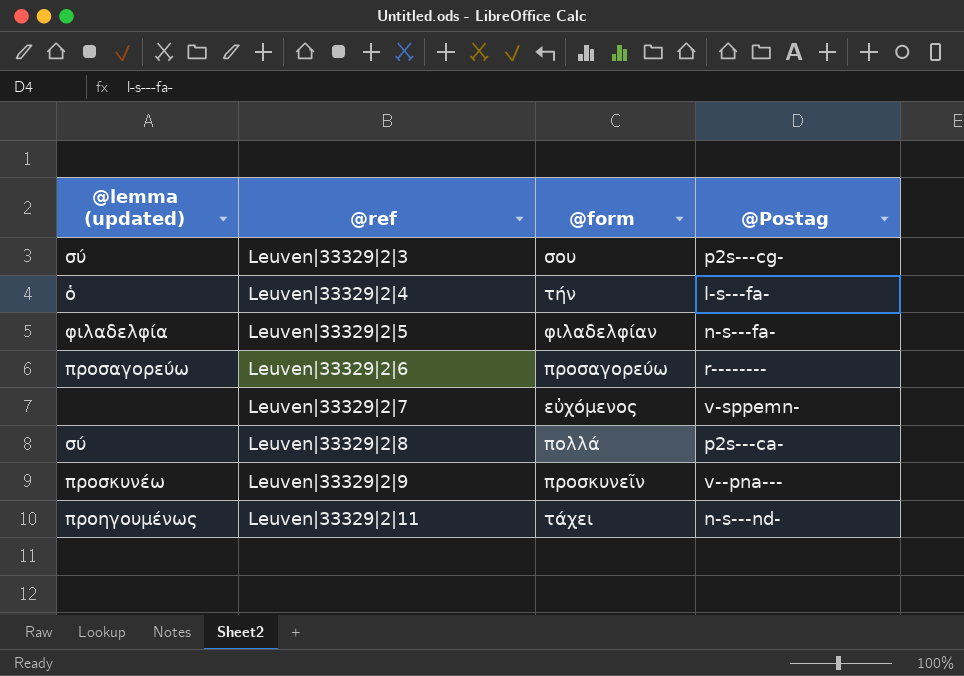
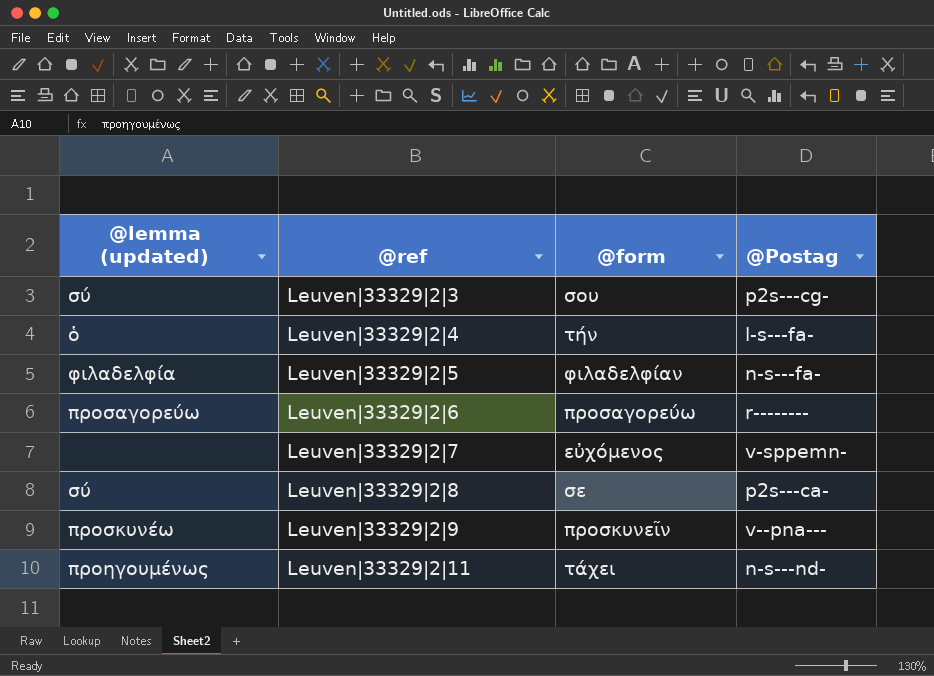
Leuven|33329|2|8 | @form: πολλά -> σε

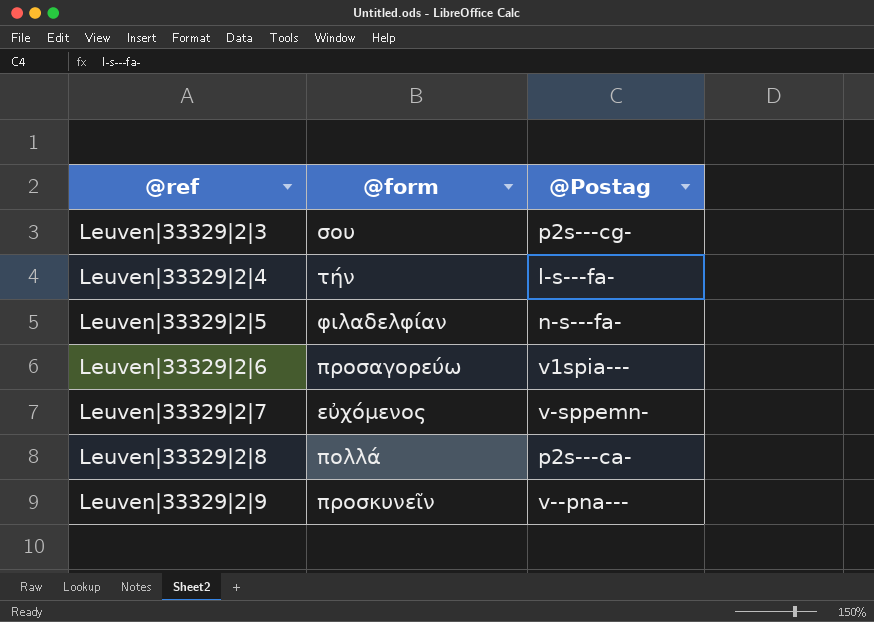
column @lemma (updated) | position: 1 -> none
row Leuven|33329|2|11: προηγουμένως | τάχει | n-s---nd- -> none
Leuven|33329|2|6 | @Postag: r-------- -> v1spia---
Leuven|33329|2|8 | @form: σε -> πολλά

